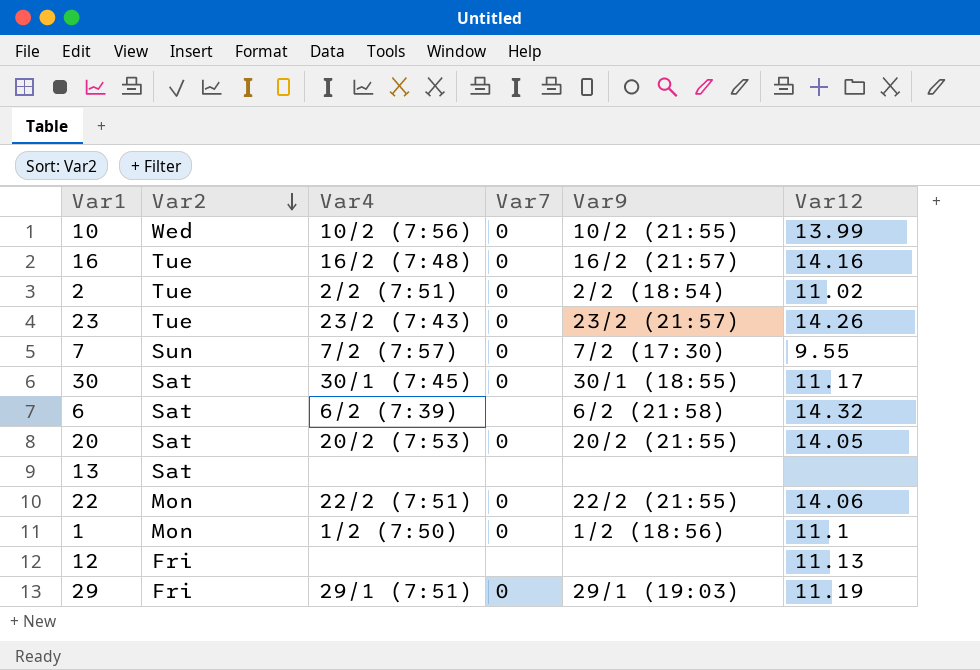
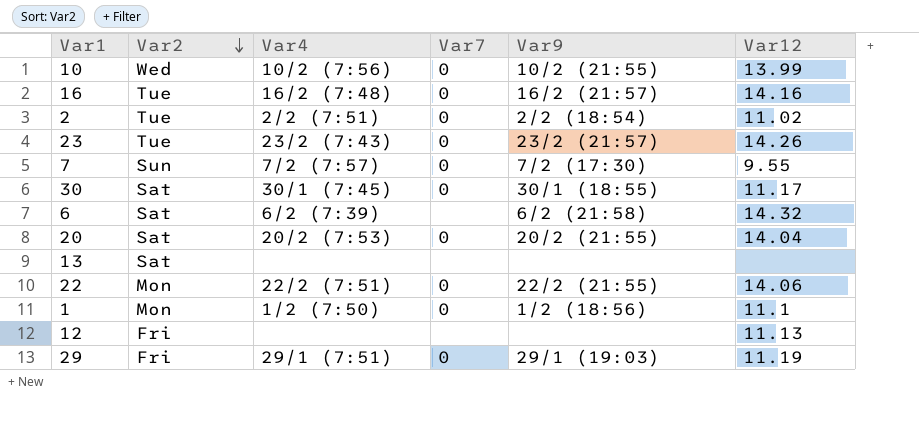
20 | Var12: 14.05 -> 14.04

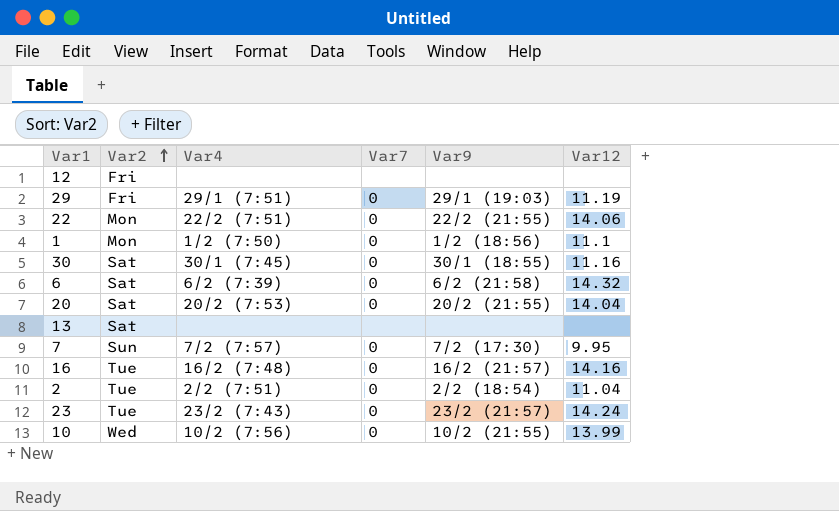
row order: Var2 descending -> Var2 ascending
12 | Var12: 11.13 -> none
30 | Var12: 11.17 -> 11.16
6 | Var7: none -> 0
7 | Var12: 9.55 -> 9.95
2 | Var12: 11.02 -> 11.04
23 | Var12: 14.26 -> 14.24

